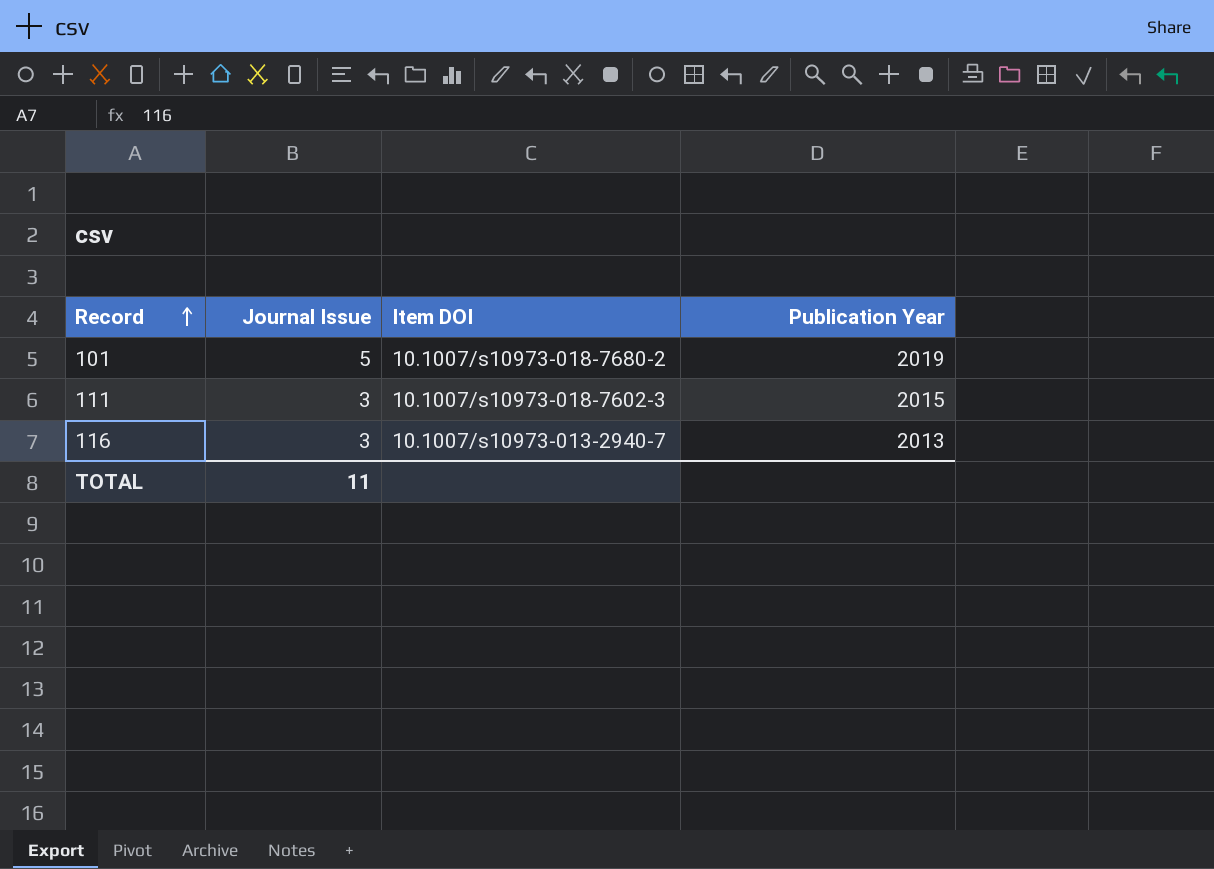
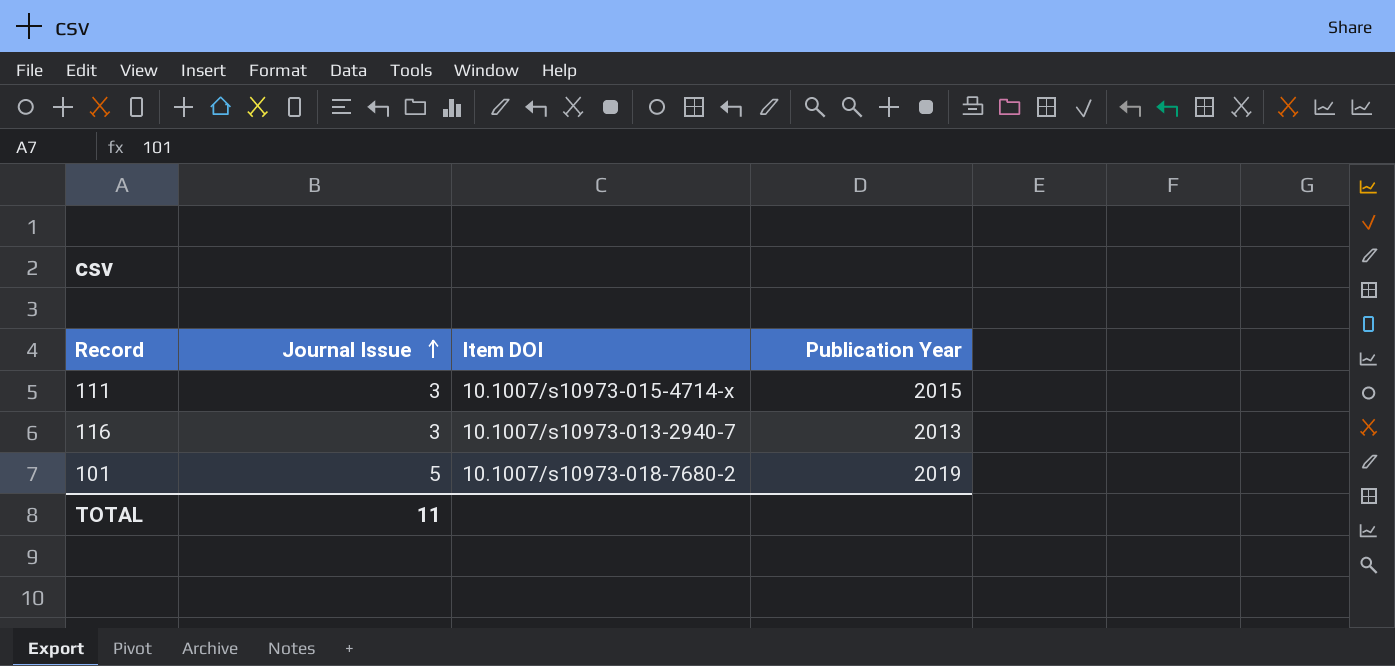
row order: Record ascending -> Journal Issue ascending
111 | Item DOI: 10.1007/s10973-018-7602-3 -> 10.1007/s10973-015-4714-x

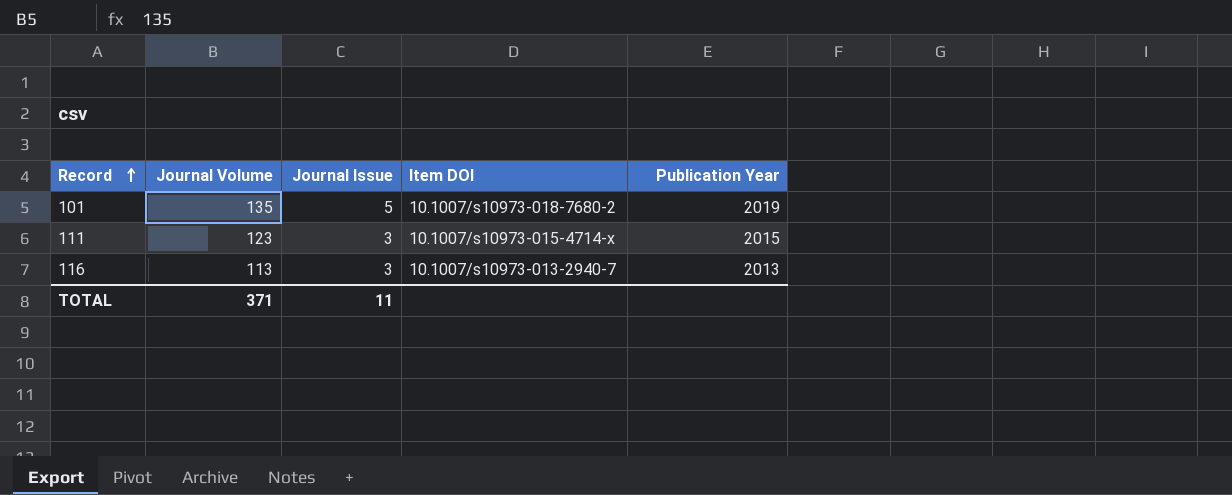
row order: Journal Issue ascending -> Record ascending
column Journal Volume | position: none -> 2

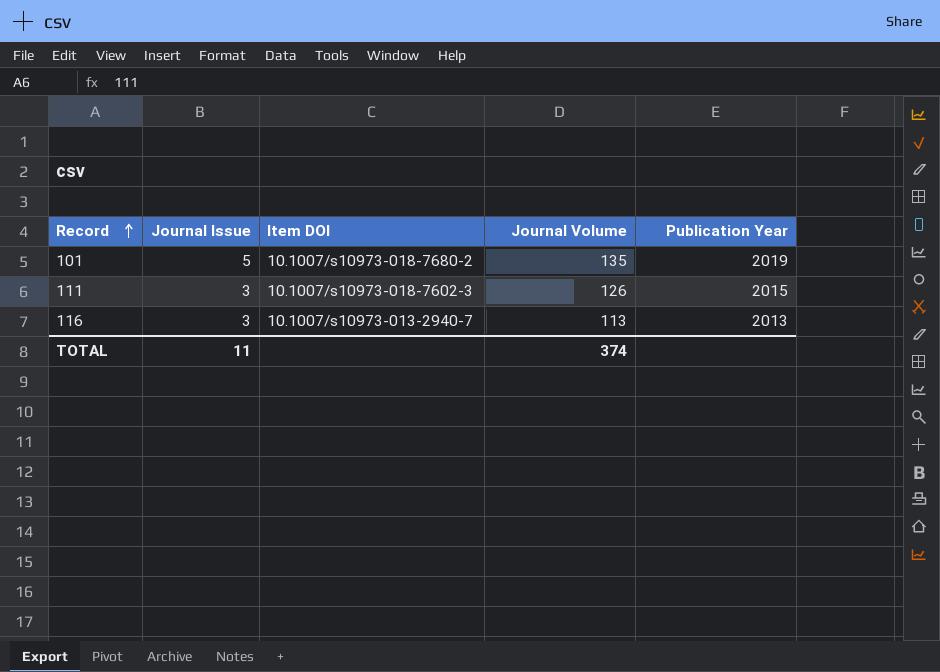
column Journal Volume | position: 2 -> 4
111 | Item DOI: 10.1007/s10973-015-4714-x -> 10.1007/s10973-018-7602-3
111 | Journal Volume: 123 -> 126
TOTAL | Journal Volume: 371 -> 374

